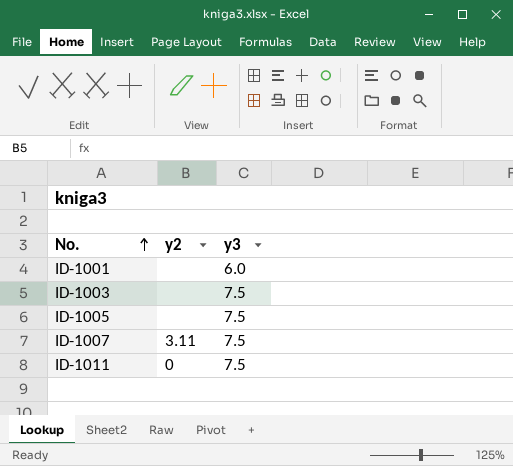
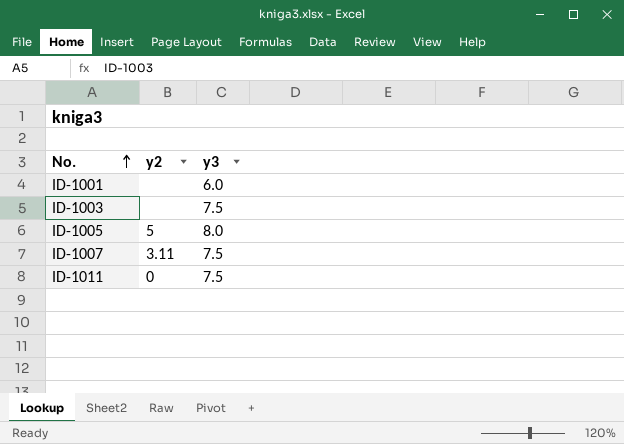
ID-1005 | y2: none -> 5
ID-1005 | y3: 7.5 -> 8.0

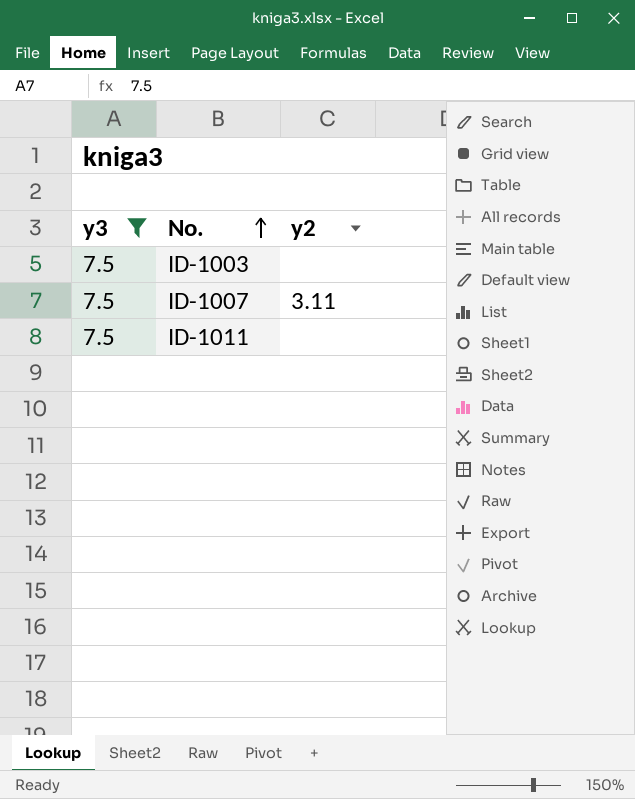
filter: none -> y3 = 7.5
column y3 | position: 3 -> 1
ID-1011 | y2: 0 -> none

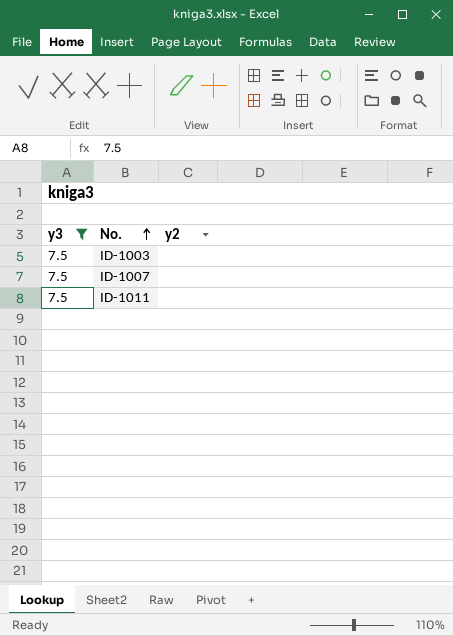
ID-1007 | y2: 3.11 -> none

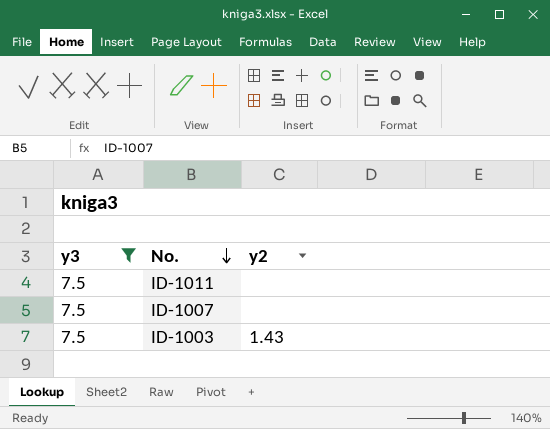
row order: No. ascending -> No. descending
ID-1003 | y2: none -> 1.43

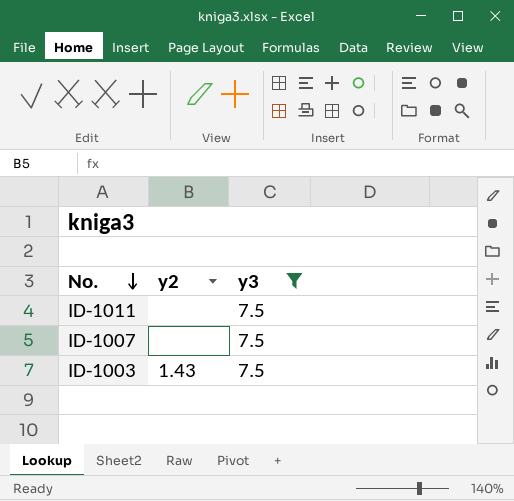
column y3 | position: 1 -> 3

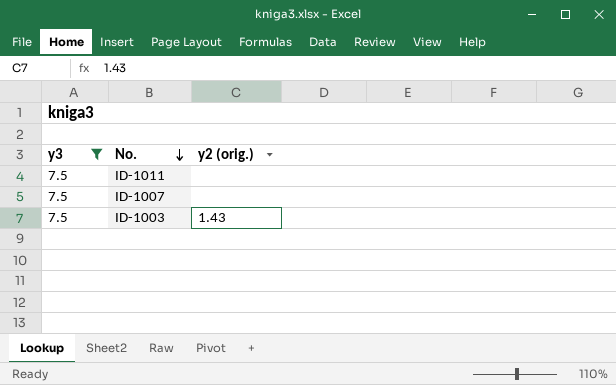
column y3 | position: 3 -> 1
column name: y2 -> y2 (orig.)

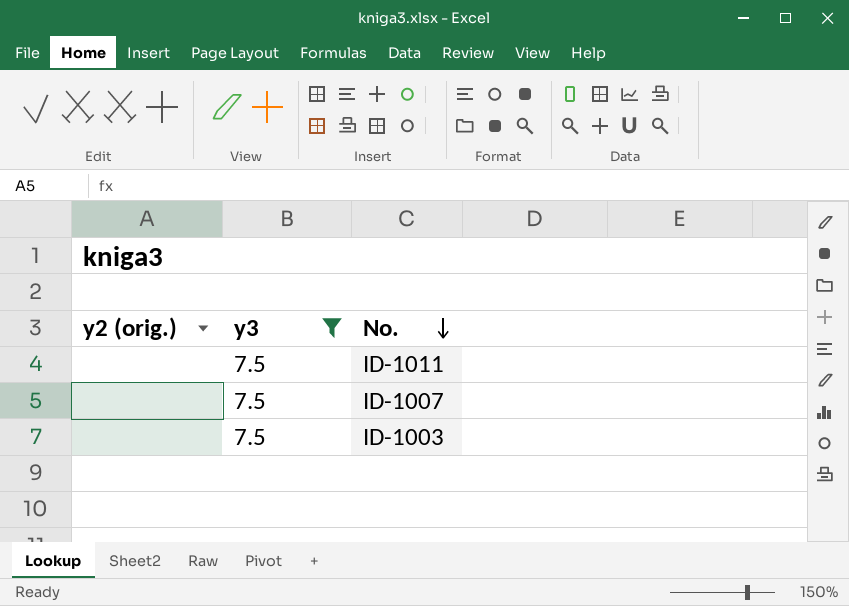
column y2 (orig.) | position: 3 -> 1
ID-1003 | y2 (orig.): 1.43 -> none

